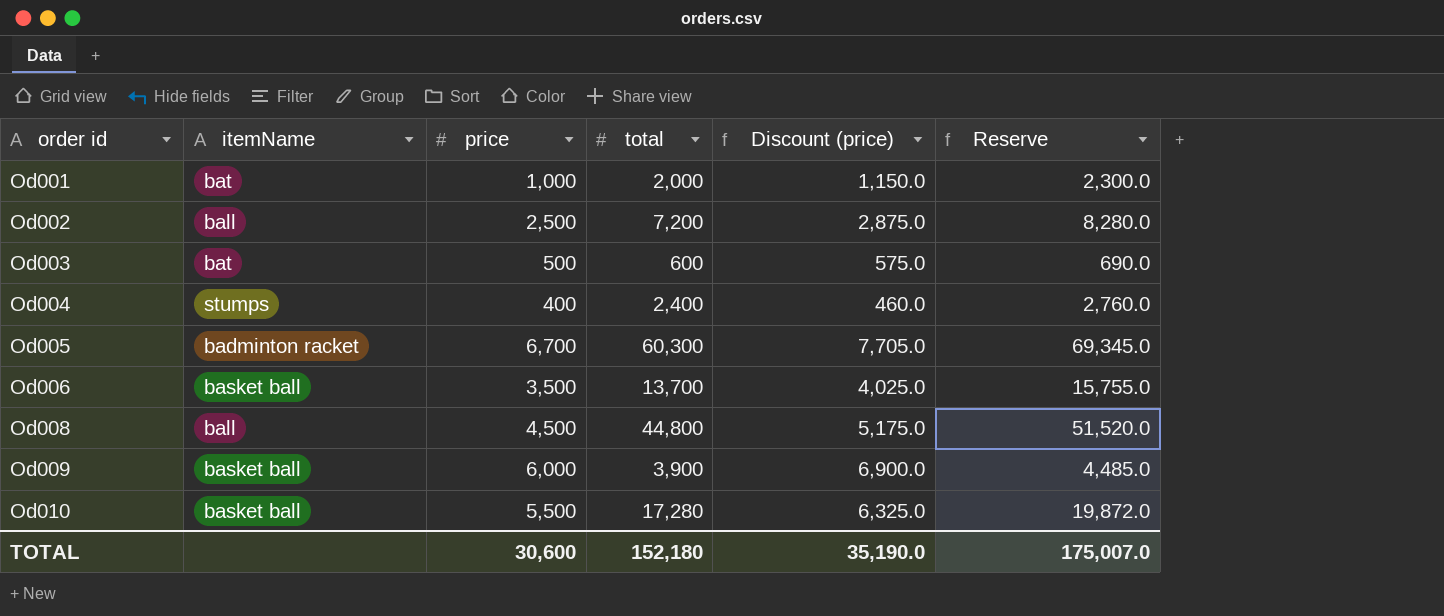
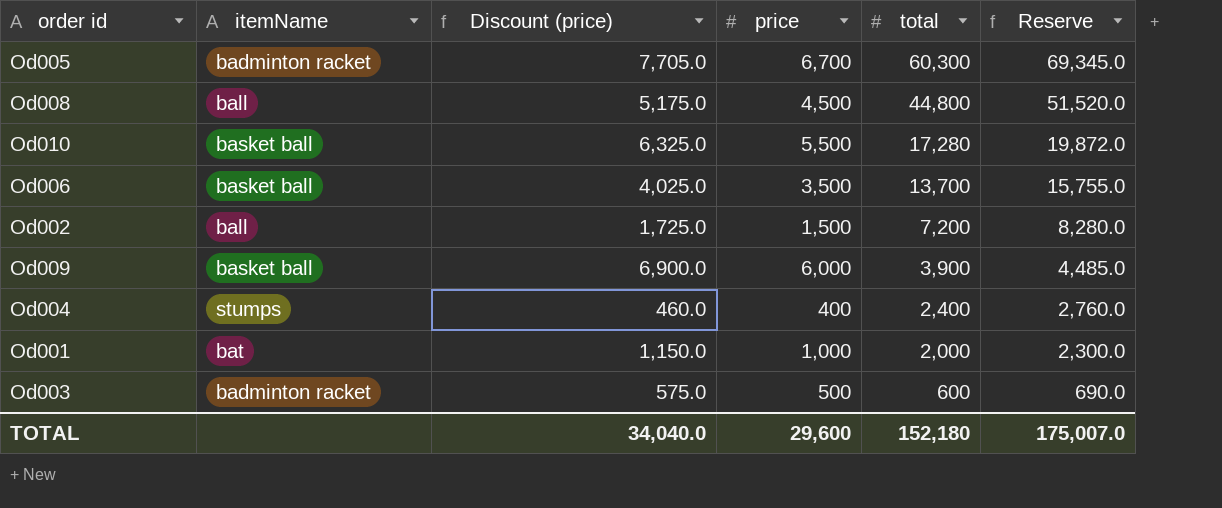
row order: order id ascending -> total descending
column Discount (price) | position: 5 -> 3
Od002 | Discount (price): 2,875.0 -> 1,725.0
Od002 | price: 2,500 -> 1,500
Od003 | itemName: bat -> badminton racket
TOTAL | Discount (price): 35,190.0 -> 34,040.0
TOTAL | price: 30,600 -> 29,600

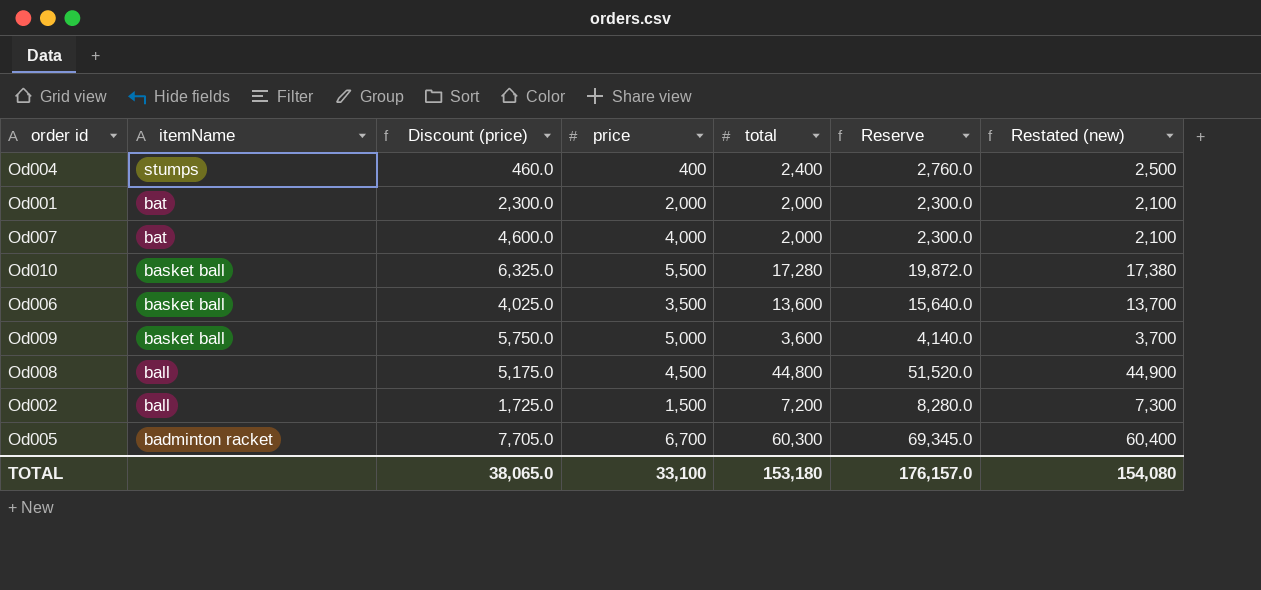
row order: total descending -> itemName descending
column Restated (new) | formula: none -> [total] + 100
row Od003: badminton racket | 575.0 | 500 | 600 | 690.0 -> none
Od001 | Discount (price): 1,150.0 -> 2,300.0
Od001 | price: 1,000 -> 2,000
row Od007: none -> bat | 4,600.0 | 4,000 | 2,000 | 2,300.0 | 2,100
Od006 | total: 13,700 -> 13,600
Od006 | Reserve: 15,755.0 -> 15,640.0
Od009 | Discount (price): 6,900.0 -> 5,750.0
Od009 | price: 6,000 -> 5,000
Od009 | total: 3,900 -> 3,600
Od009 | Reserve: 4,485.0 -> 4,140.0
TOTAL | Discount (price): 34,040.0 -> 38,065.0
TOTAL | price: 29,600 -> 33,100
TOTAL | total: 152,180 -> 153,180
TOTAL | Reserve: 175,007.0 -> 176,157.0

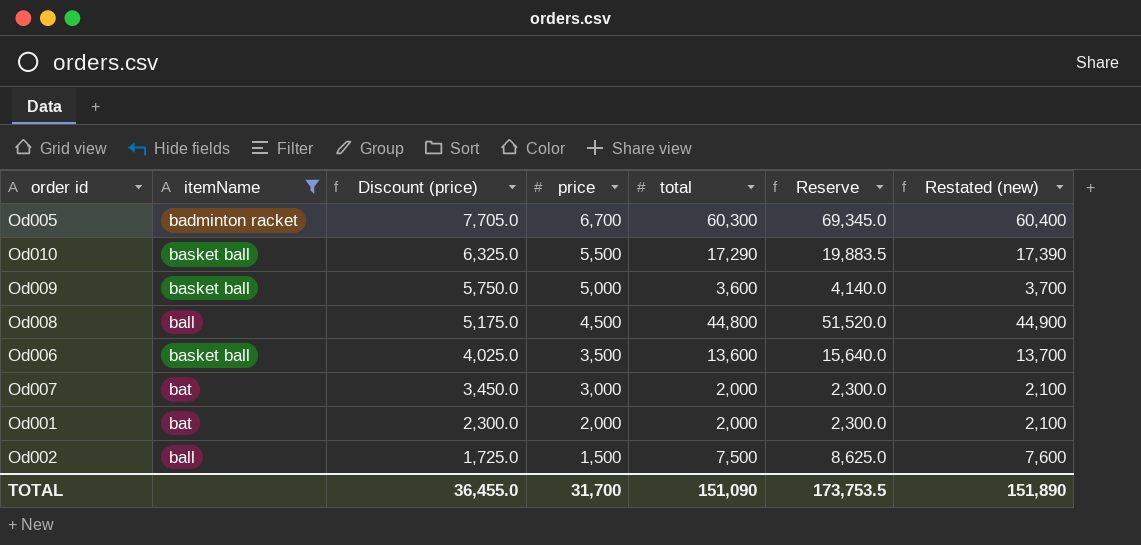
filter: none -> itemName != stumps
row order: itemName descending -> Discount (price) descending
Od010 | total: 17,280 -> 17,290
Od010 | Reserve: 19,872.0 -> 19,883.5
Od010 | Restated (new): 17,380 -> 17,390
Od007 | Discount (price): 4,600.0 -> 3,450.0
Od007 | price: 4,000 -> 3,000
Od002 | total: 7,200 -> 7,500
Od002 | Reserve: 8,280.0 -> 8,625.0
Od002 | Restated (new): 7,300 -> 7,600
TOTAL | Discount (price): 38,065.0 -> 36,455.0
TOTAL | price: 33,100 -> 31,700
TOTAL | total: 153,180 -> 151,090
TOTAL | Reserve: 176,157.0 -> 173,753.5
TOTAL | Restated (new): 154,080 -> 151,890

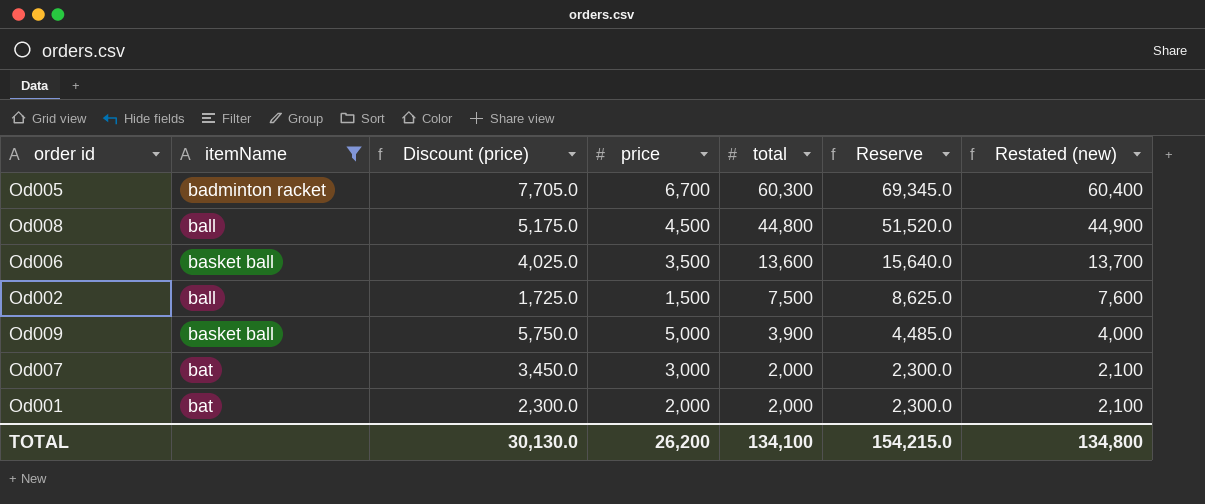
row order: Discount (price) descending -> total descending
row Od010: basket ball | 6,325.0 | 5,500 | 17,290 | 19,883.5 | 17,390 -> none
Od009 | total: 3,600 -> 3,900
Od009 | Reserve: 4,140.0 -> 4,485.0
Od009 | Restated (new): 3,700 -> 4,000
TOTAL | Discount (price): 36,455.0 -> 30,130.0
TOTAL | price: 31,700 -> 26,200
TOTAL | total: 151,090 -> 134,100
TOTAL | Reserve: 173,753.5 -> 154,215.0
TOTAL | Restated (new): 151,890 -> 134,800

